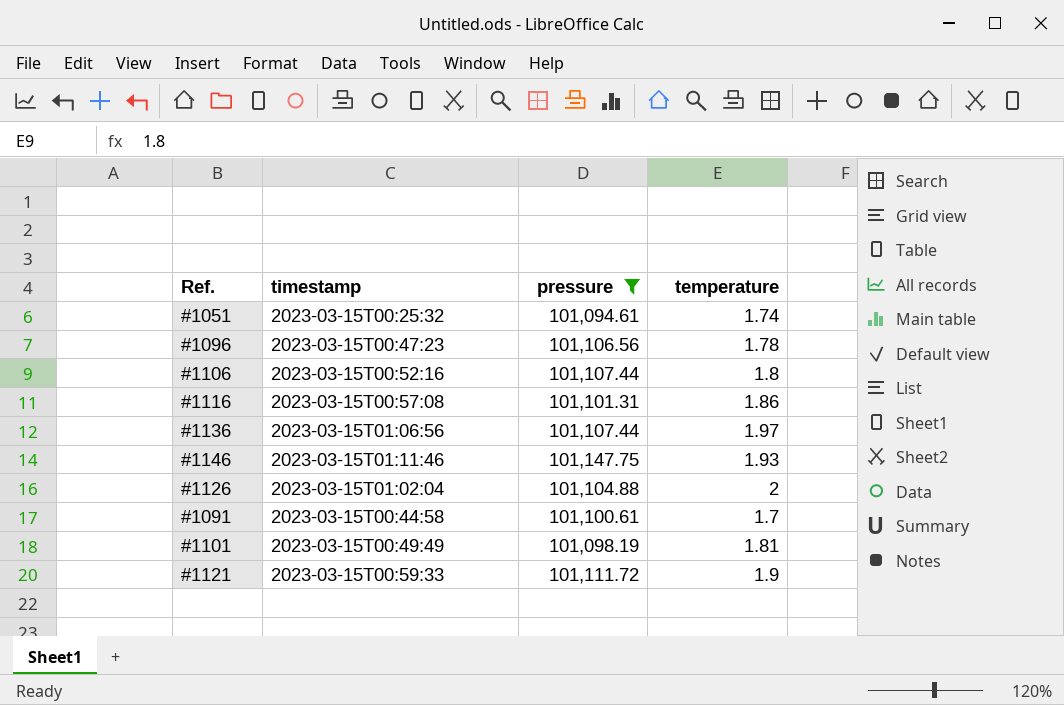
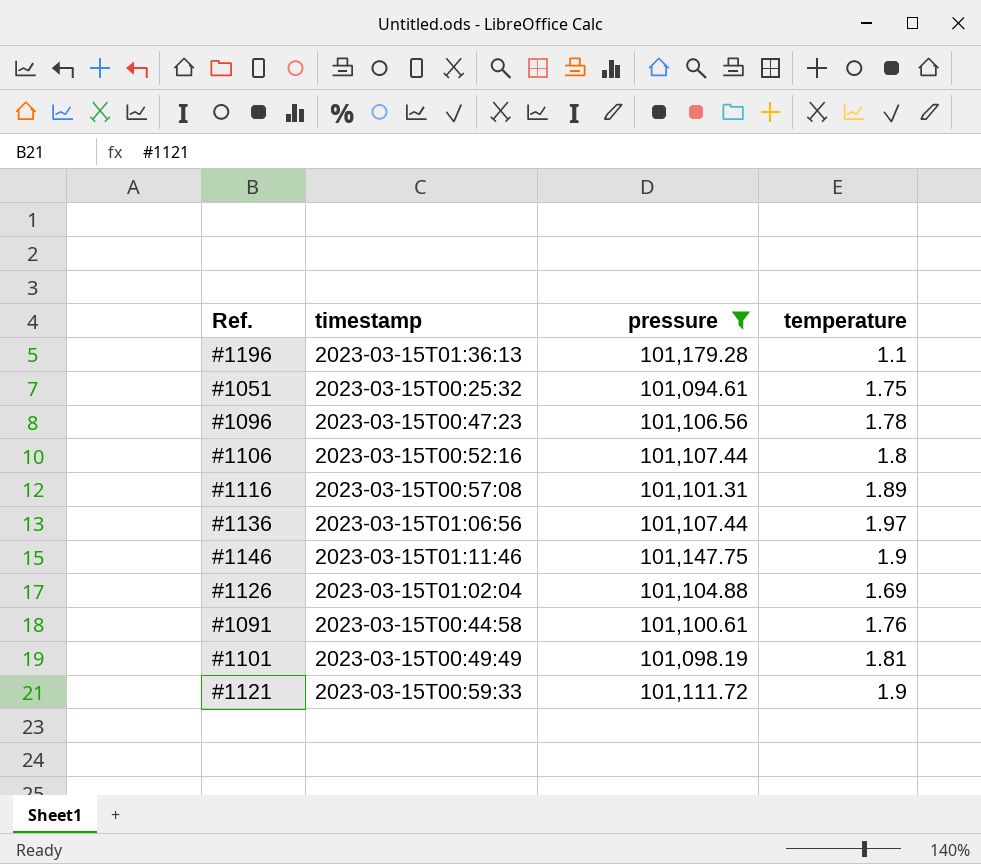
row #1196: none -> 2023-03-15T01:36:13 | 101,179.28 | 1.1
#1051 | temperature: 1.74 -> 1.75
#1116 | temperature: 1.86 -> 1.89
#1146 | temperature: 1.93 -> 1.9
#1126 | temperature: 2 -> 1.69
#1091 | temperature: 1.7 -> 1.76

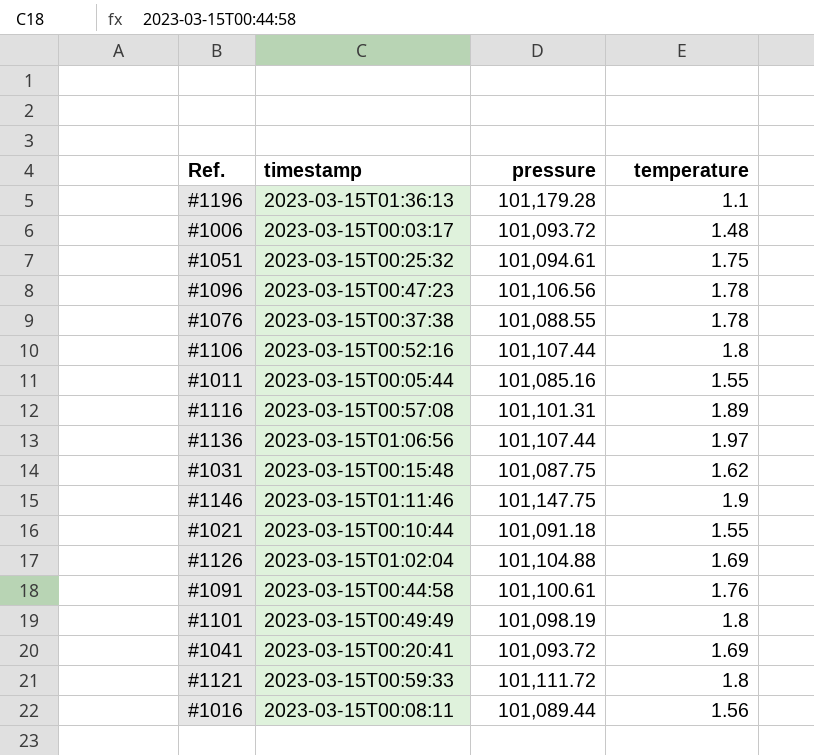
filter: pressure >= 101,094.61 -> none
#1101 | temperature: 1.81 -> 1.8
#1121 | temperature: 1.9 -> 1.8

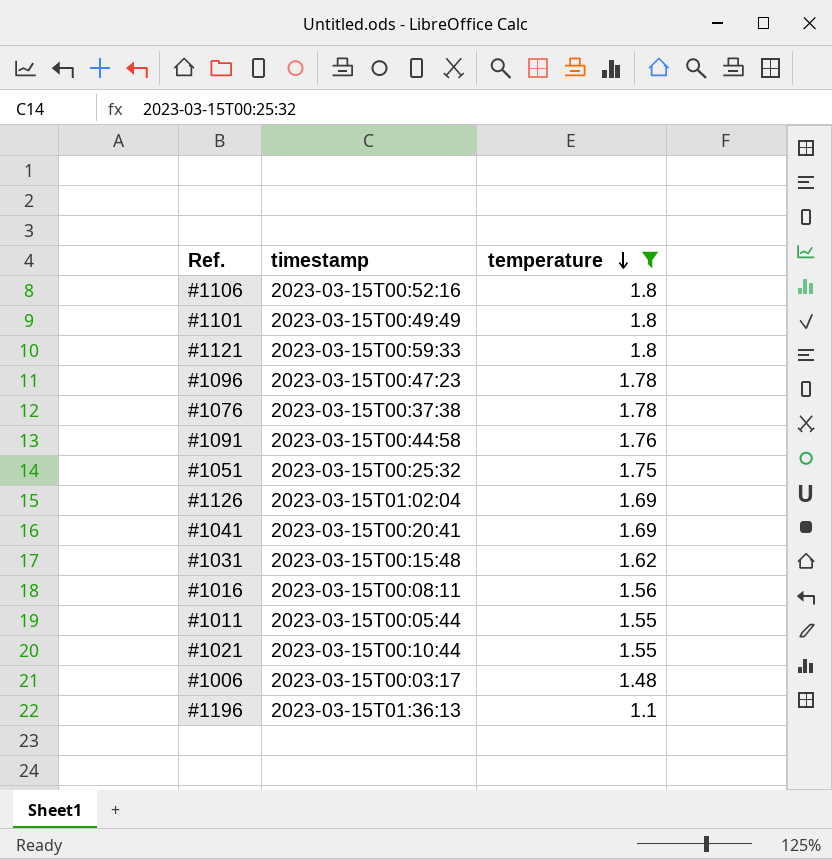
filter: none -> temperature <= 1.8
row order: none -> temperature descending
column pressure | position: 3 -> none

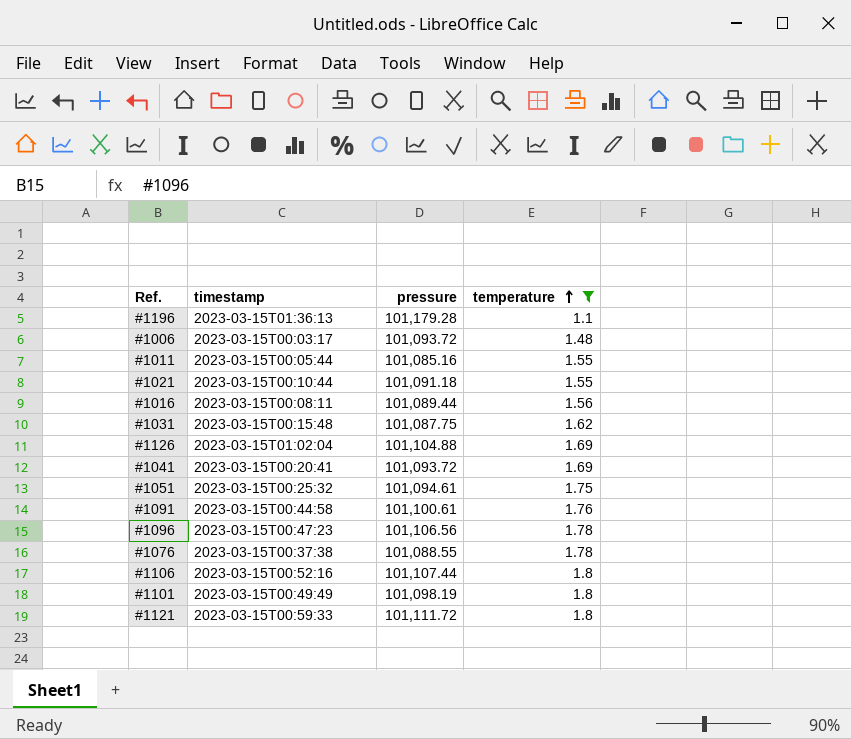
row order: temperature descending -> temperature ascending
column pressure | position: none -> 3

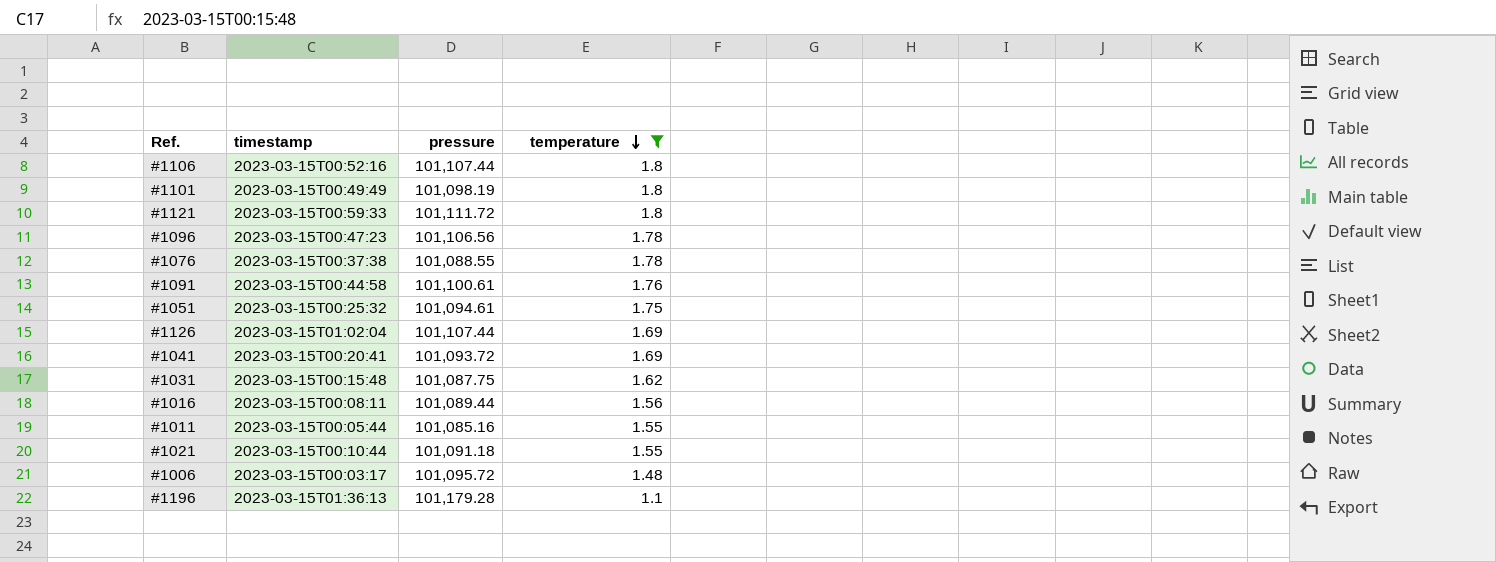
row order: temperature ascending -> temperature descending
#1126 | pressure: 101,104.88 -> 101,107.44
#1006 | pressure: 101,093.72 -> 101,095.72

